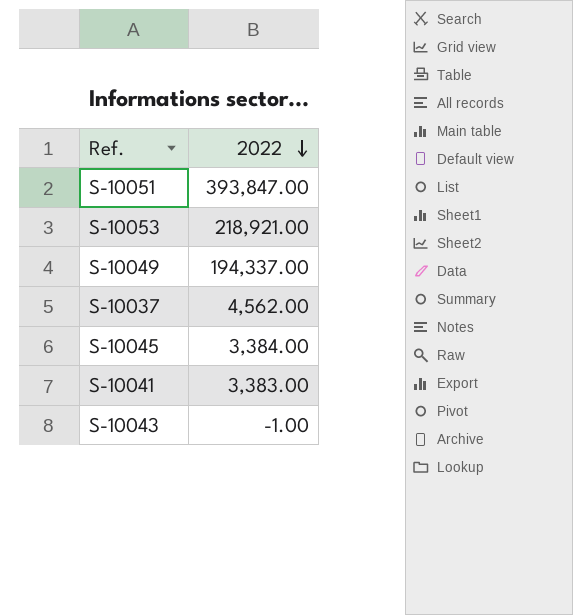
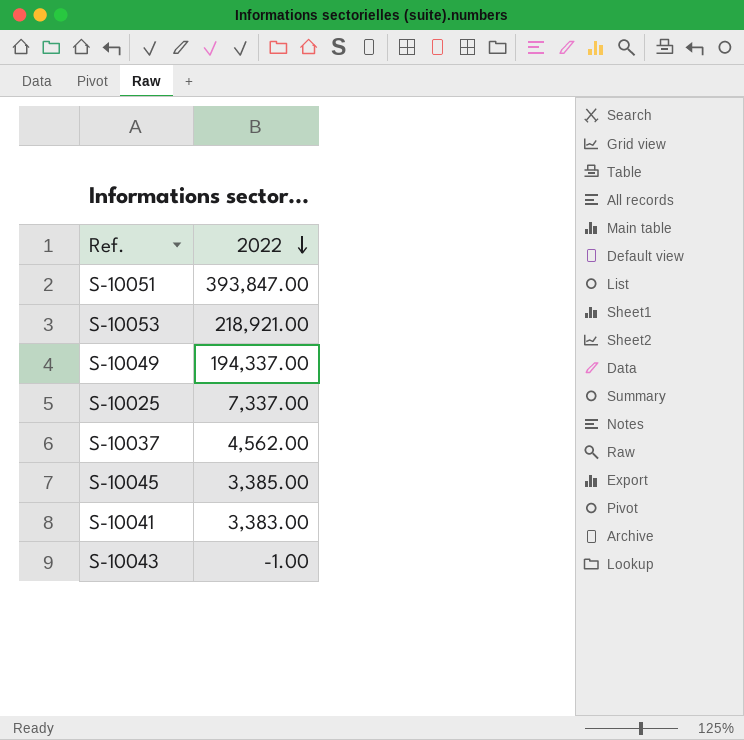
row S-10025: none -> 7,337.00
S-10045 | 2022: 3,384.00 -> 3,385.00

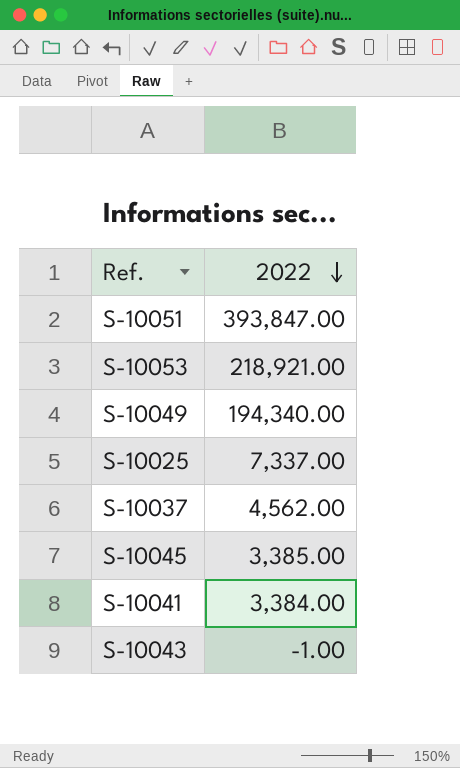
S-10049 | 2022: 194,337.00 -> 194,340.00
S-10041 | 2022: 3,383.00 -> 3,384.00

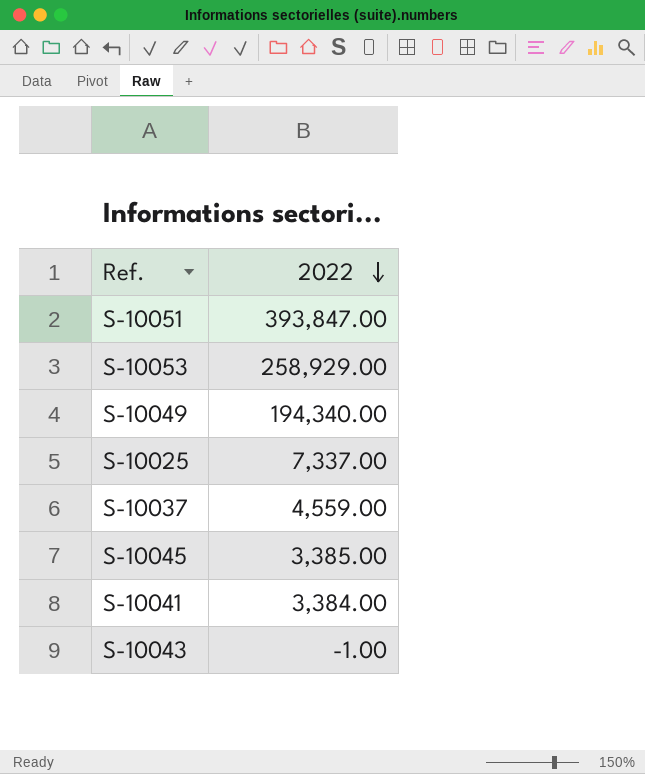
S-10053 | 2022: 218,921.00 -> 258,929.00
S-10037 | 2022: 4,562.00 -> 4,559.00

